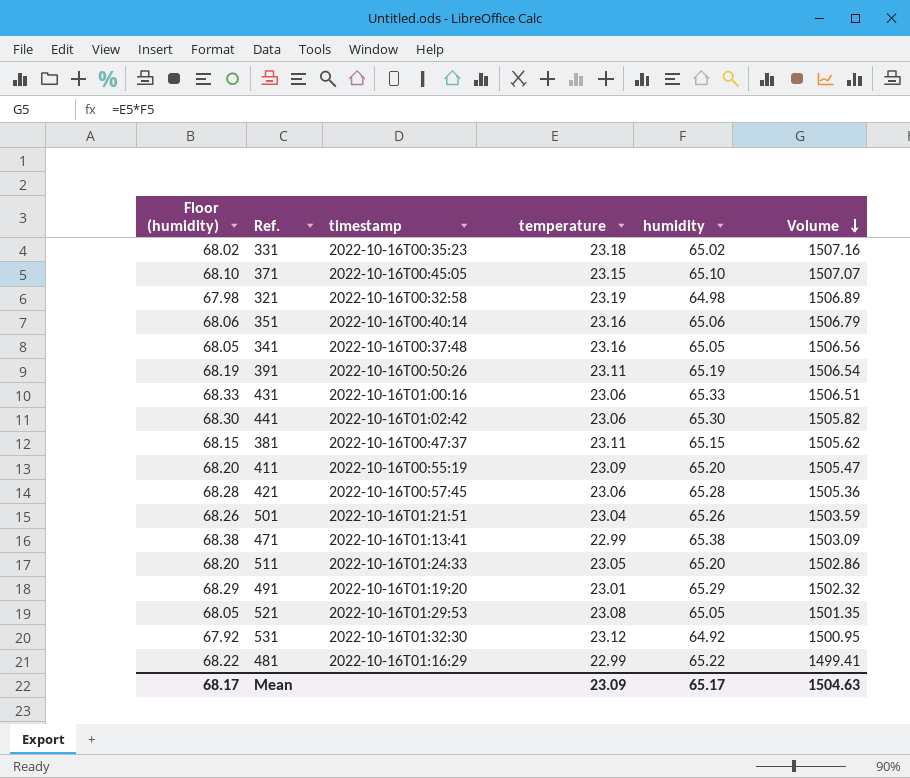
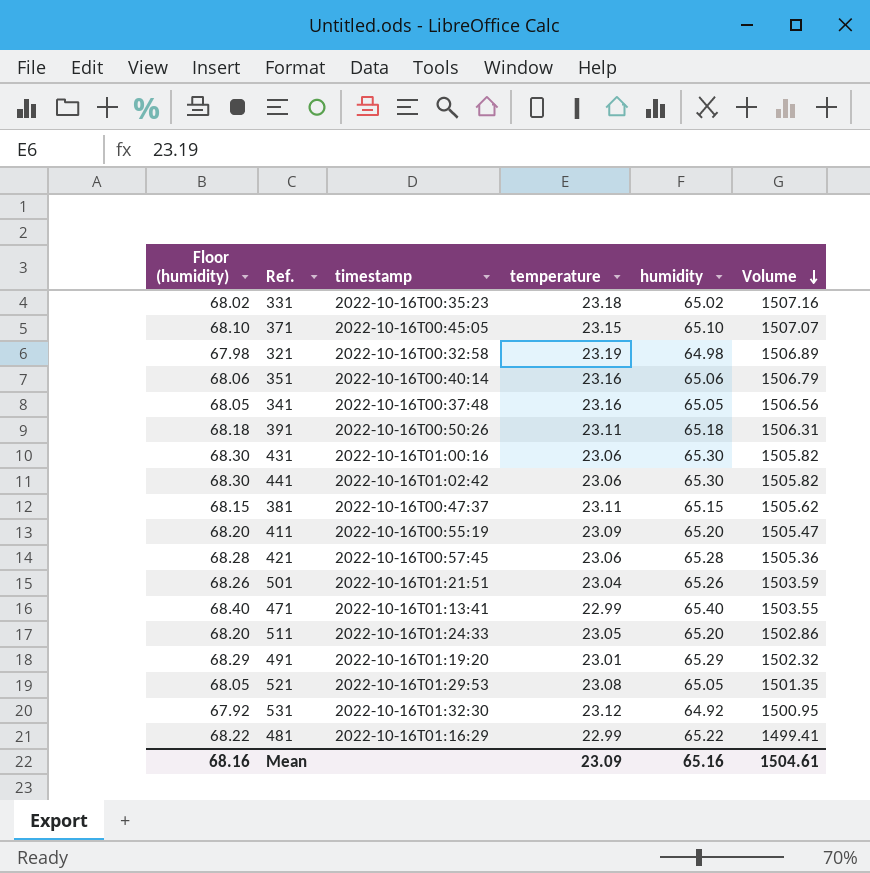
391 | Floor (humidity): 68.19 -> 68.18
391 | humidity: 65.19 -> 65.18
391 | Volume: 1506.54 -> 1506.31
431 | Floor (humidity): 68.33 -> 68.30
431 | humidity: 65.33 -> 65.30
431 | Volume: 1506.51 -> 1505.82
471 | Floor (humidity): 68.38 -> 68.40
471 | humidity: 65.38 -> 65.40
471 | Volume: 1503.09 -> 1503.55
Mean | Floor (humidity): 68.17 -> 68.16
Mean | humidity: 65.17 -> 65.16
Mean | Volume: 1504.63 -> 1504.61

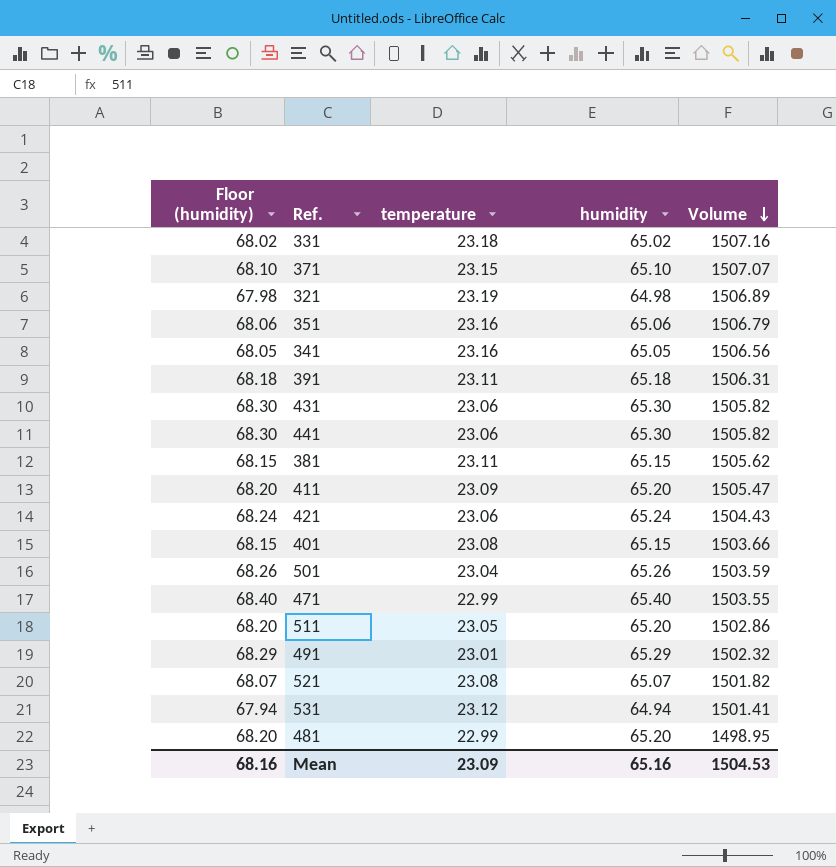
column timestamp | position: 3 -> none
421 | Floor (humidity): 68.28 -> 68.24
421 | humidity: 65.28 -> 65.24
421 | Volume: 1505.36 -> 1504.43
row 401: none -> 68.15 | 23.08 | 65.15 | 1503.66
521 | Floor (humidity): 68.05 -> 68.07
521 | humidity: 65.05 -> 65.07
521 | Volume: 1501.35 -> 1501.82
531 | Floor (humidity): 67.92 -> 67.94
531 | humidity: 64.92 -> 64.94
531 | Volume: 1500.95 -> 1501.41
481 | Floor (humidity): 68.22 -> 68.20
481 | humidity: 65.22 -> 65.20
481 | Volume: 1499.41 -> 1498.95
Mean | Volume: 1504.61 -> 1504.53

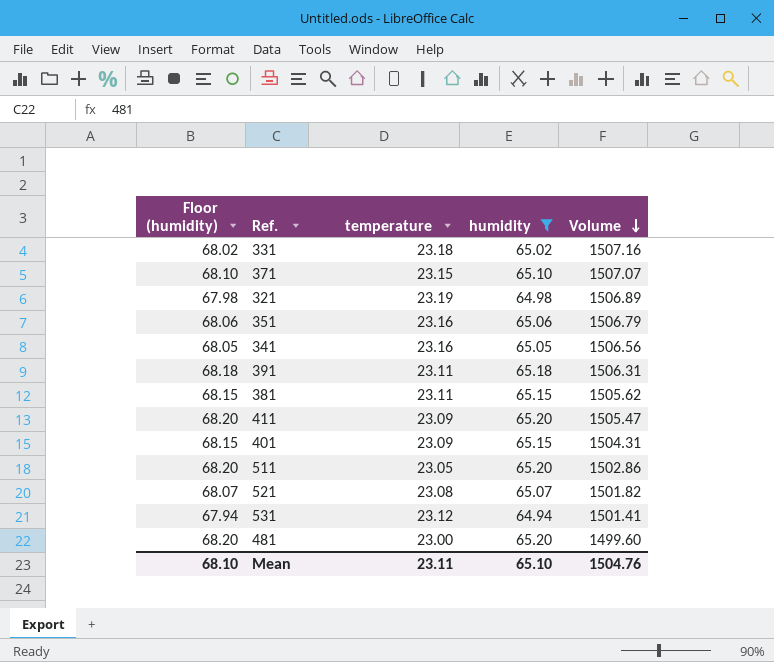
filter: none -> humidity <= 65.20
401 | temperature: 23.08 -> 23.09
401 | Volume: 1503.66 -> 1504.31
481 | temperature: 22.99 -> 23.00
481 | Volume: 1498.95 -> 1499.60
Mean | Floor (humidity): 68.16 -> 68.10
Mean | temperature: 23.09 -> 23.11
Mean | humidity: 65.16 -> 65.10
Mean | Volume: 1504.53 -> 1504.76

